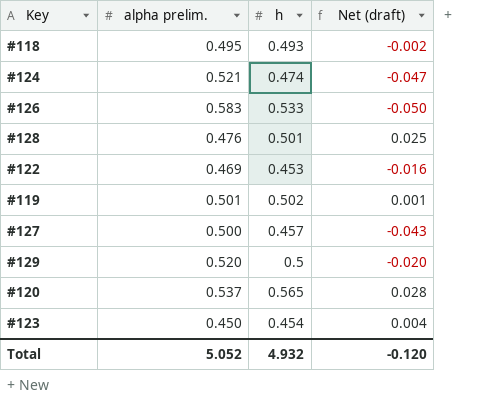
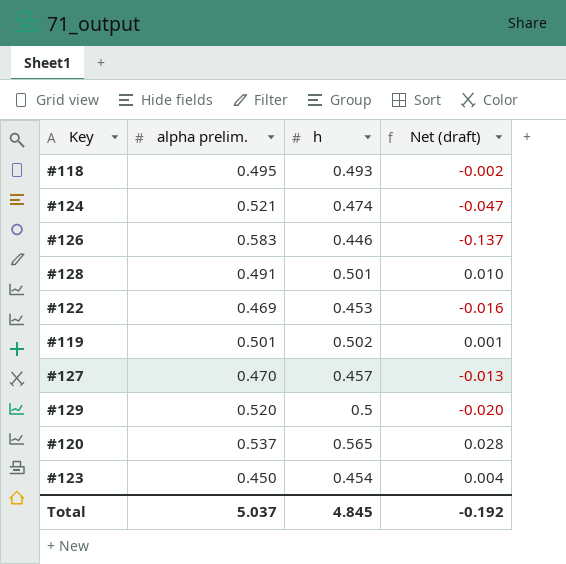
#126 | h: 0.533 -> 0.446
#126 | Net (draft): -0.050 -> -0.137
#128 | alpha prelim.: 0.476 -> 0.491
#128 | Net (draft): 0.025 -> 0.010
#127 | alpha prelim.: 0.500 -> 0.470
#127 | Net (draft): -0.043 -> -0.013
Total | alpha prelim.: 5.052 -> 5.037
Total | h: 4.932 -> 4.845
Total | Net (draft): -0.120 -> -0.192

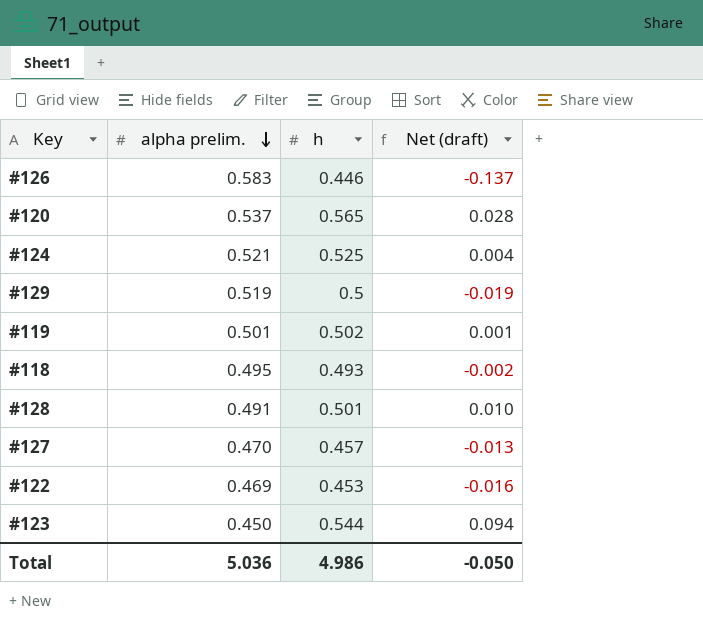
row order: none -> alpha prelim. descending
#124 | h: 0.474 -> 0.525
#124 | Net (draft): -0.047 -> 0.004
#129 | alpha prelim.: 0.520 -> 0.519
#129 | Net (draft): -0.020 -> -0.019
#123 | h: 0.454 -> 0.544
#123 | Net (draft): 0.004 -> 0.094
Total | alpha prelim.: 5.037 -> 5.036
Total | h: 4.845 -> 4.986
Total | Net (draft): -0.192 -> -0.050

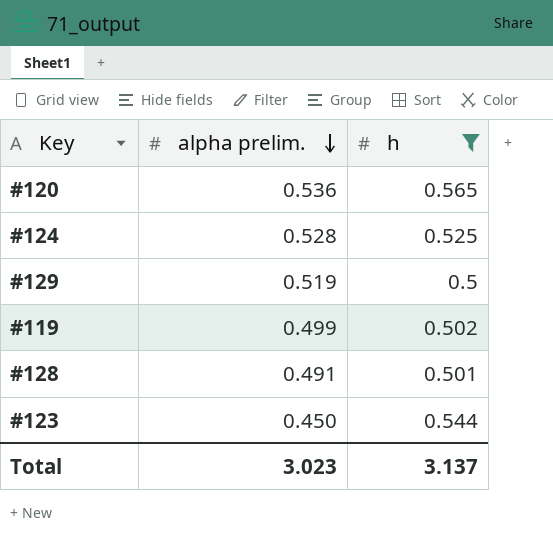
filter: none -> h >= 0.5
column Net (draft) | formula: [h] - [alpha prelim.] -> none
#120 | alpha prelim.: 0.537 -> 0.536
#124 | alpha prelim.: 0.521 -> 0.528
#119 | alpha prelim.: 0.501 -> 0.499
Total | alpha prelim.: 5.036 -> 3.023
Total | h: 4.986 -> 3.137

